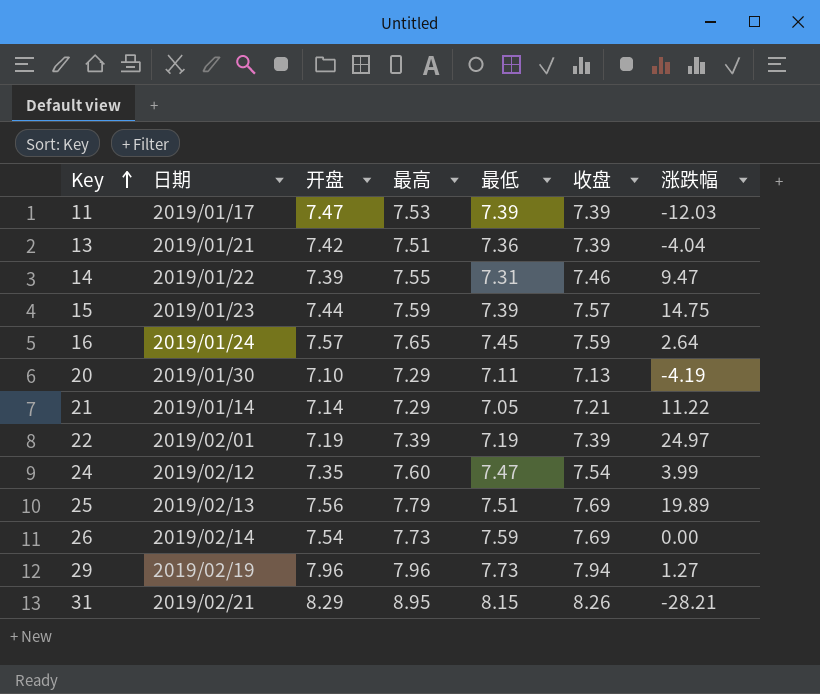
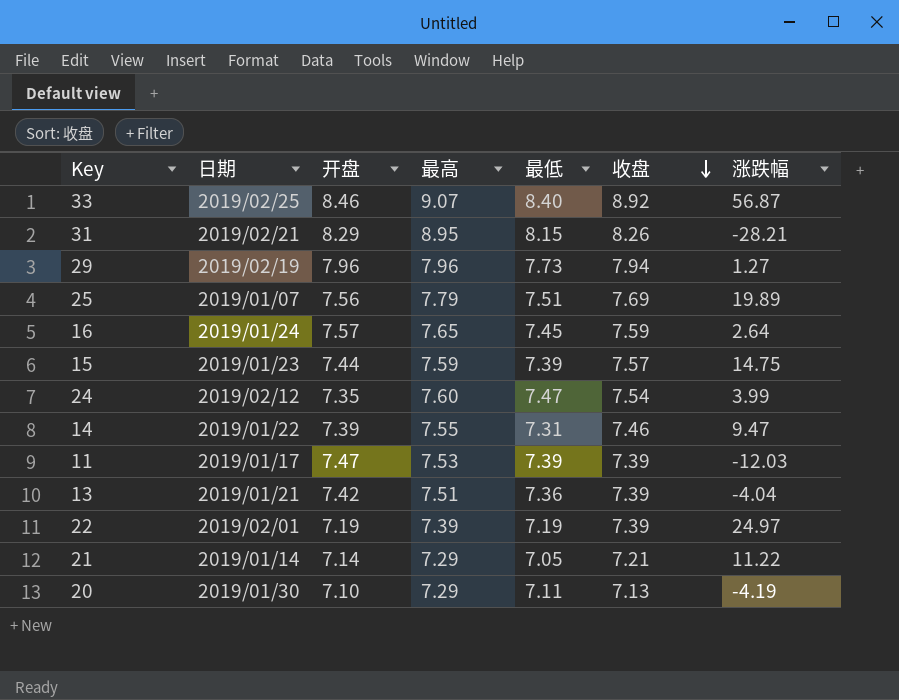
row order: Key ascending -> 收盘 descending
row 26: 2019/02/14 | 7.54 | 7.73 | 7.59 | 7.69 | 0.00 -> none
row 33: none -> 2019/02/25 | 8.46 | 9.07 | 8.40 | 8.92 | 56.87
25 | 日期: 2019/02/13 -> 2019/01/07

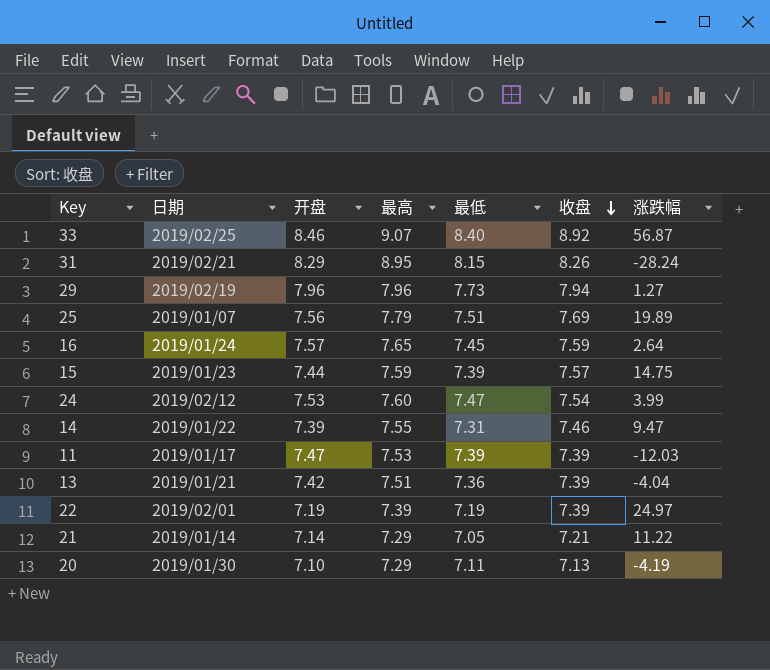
31 | 涨跌幅: -28.21 -> -28.24
24 | 开盘: 7.35 -> 7.53

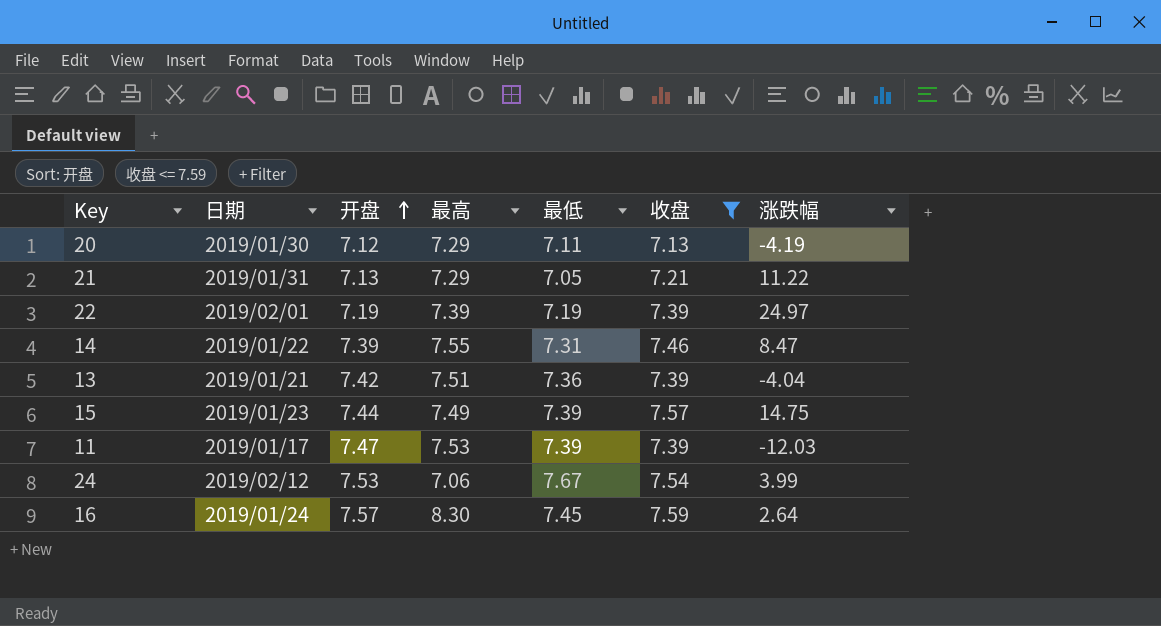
filter: none -> 收盘 <= 7.59
row order: 收盘 descending -> 开盘 ascending
20 | 开盘: 7.10 -> 7.12
21 | 日期: 2019/01/14 -> 2019/01/31
21 | 开盘: 7.14 -> 7.13
14 | 涨跌幅: 9.47 -> 8.47
15 | 最高: 7.59 -> 7.49
24 | 最高: 7.60 -> 7.06
24 | 最低: 7.47 -> 7.67
16 | 最高: 7.65 -> 8.30

